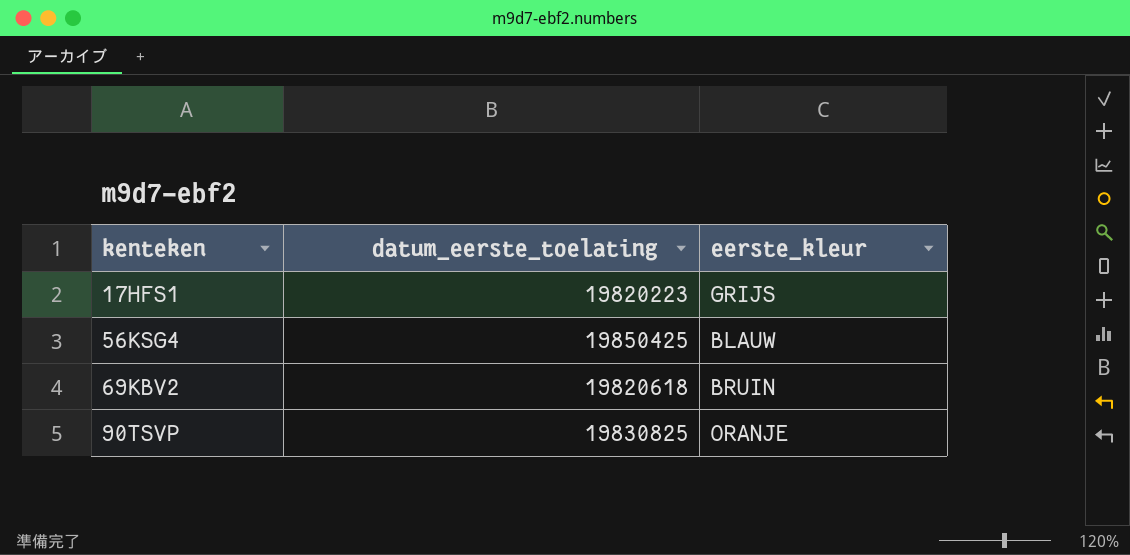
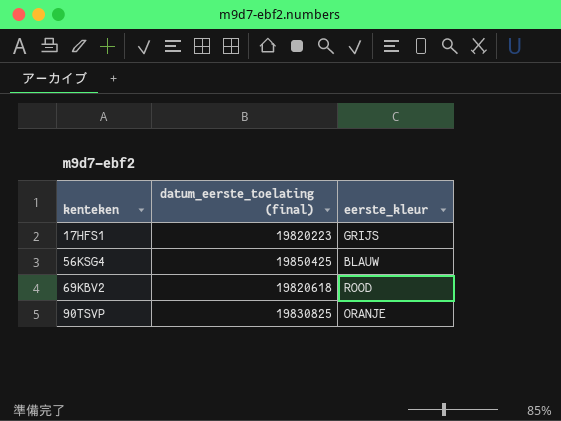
column name: datum_eerste_toelating -> datum_eerste_toelating (final)
69KBV2 | eerste_kleur: BRUIN -> ROOD

